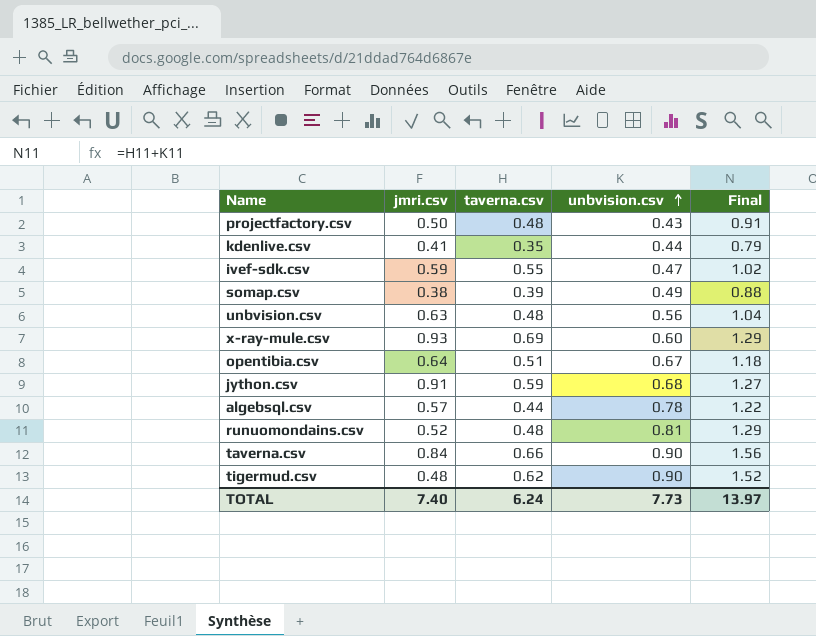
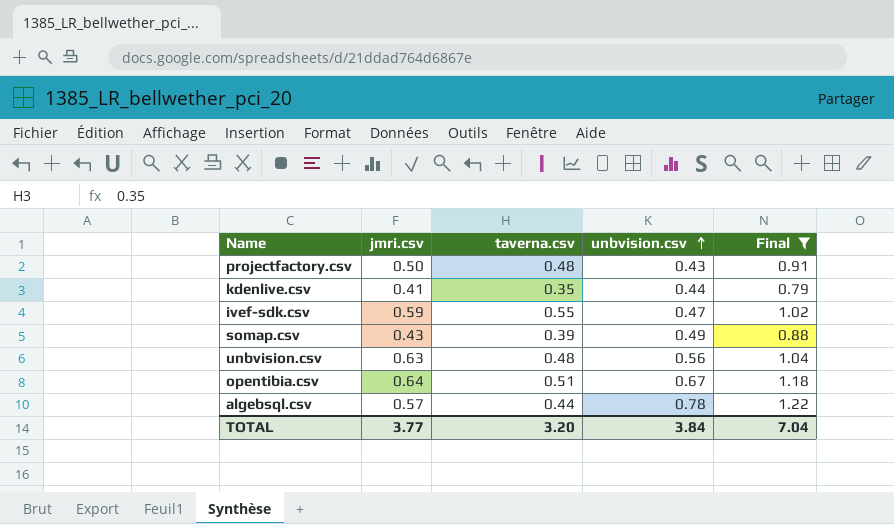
filter: none -> Final <= 1.22
somap.csv | jmri.csv: 0.38 -> 0.43
TOTAL | jmri.csv: 7.40 -> 3.77
TOTAL | taverna.csv: 6.24 -> 3.20
TOTAL | unbvision.csv: 7.73 -> 3.84
TOTAL | Final: 13.97 -> 7.04

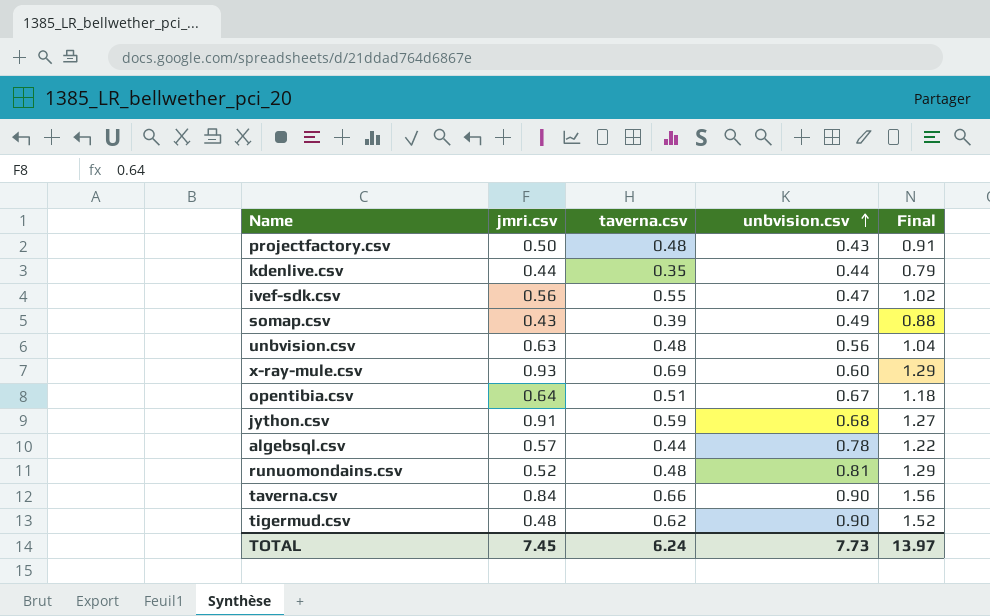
filter: Final <= 1.22 -> none
kdenlive.csv | jmri.csv: 0.41 -> 0.44
ivef-sdk.csv | jmri.csv: 0.59 -> 0.56
TOTAL | jmri.csv: 3.77 -> 7.45
TOTAL | taverna.csv: 3.20 -> 6.24
TOTAL | unbvision.csv: 3.84 -> 7.73
TOTAL | Final: 7.04 -> 13.97

